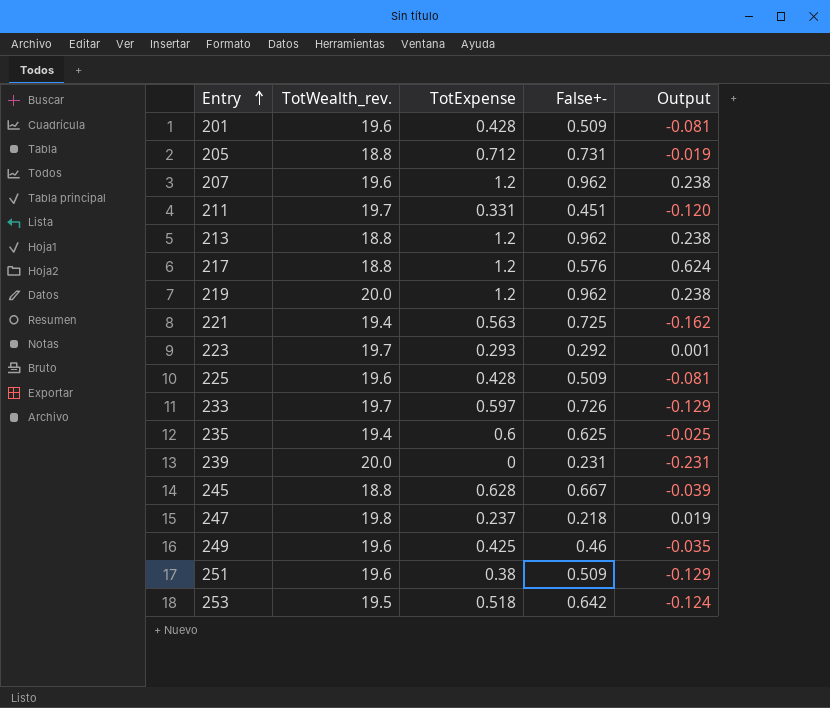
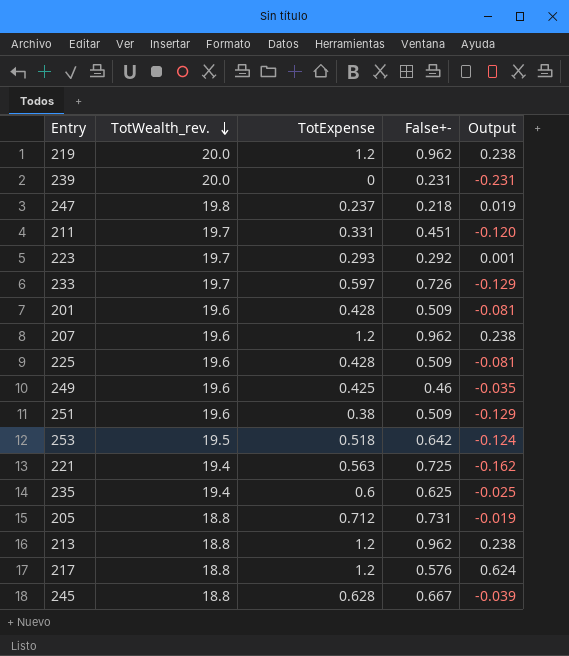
row order: Entry ascending -> TotWealth_rev. descending

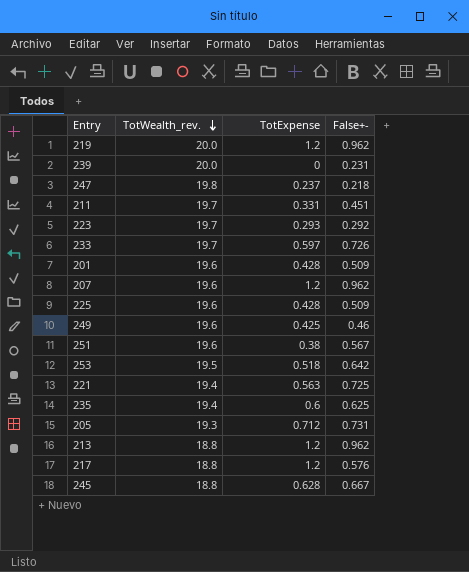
column Output | formula: [TotExpense] - [False+-] -> none
251 | False+-: 0.509 -> 0.567
205 | TotWealth_rev.: 18.8 -> 19.3

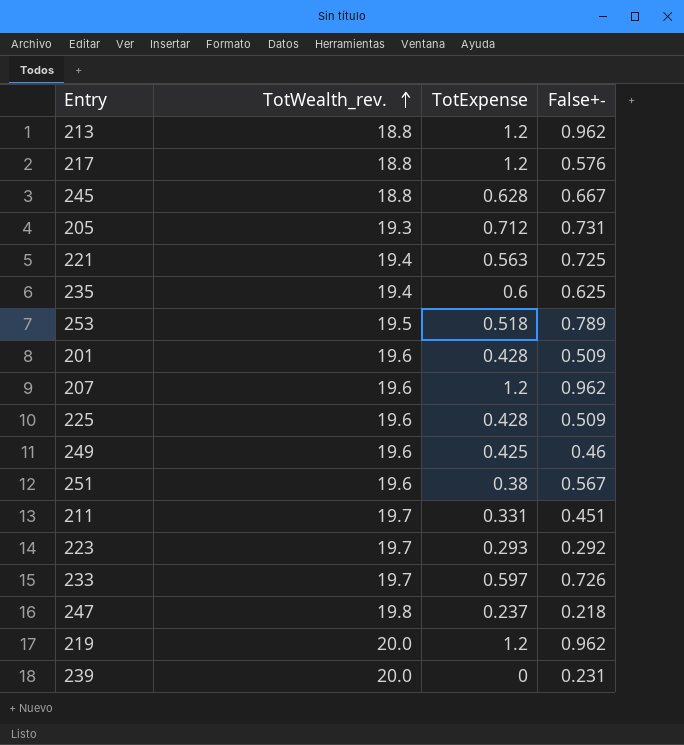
row order: TotWealth_rev. descending -> TotWealth_rev. ascending
253 | False+-: 0.642 -> 0.789

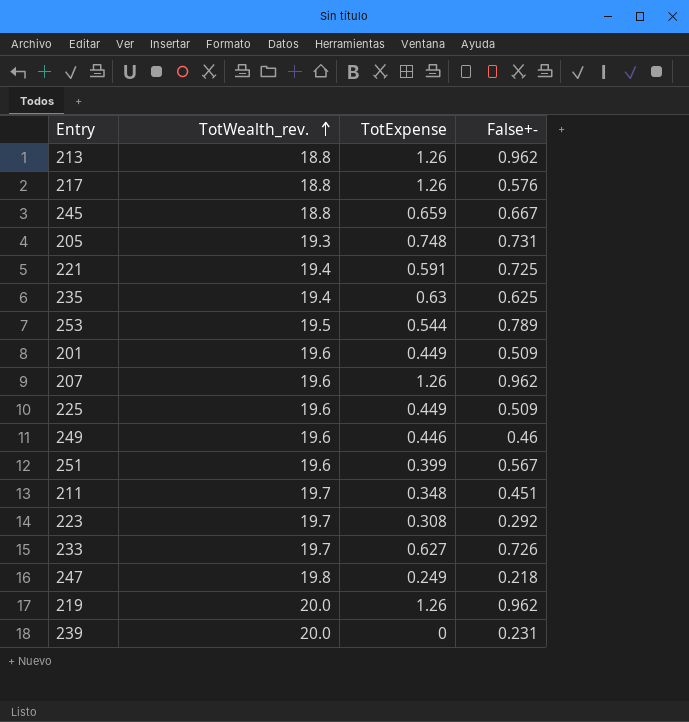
213 | TotExpense: 1.2 -> 1.26
217 | TotExpense: 1.2 -> 1.26
245 | TotExpense: 0.628 -> 0.659
205 | TotExpense: 0.712 -> 0.748
221 | TotExpense: 0.563 -> 0.591
235 | TotExpense: 0.6 -> 0.63
253 | TotExpense: 0.518 -> 0.544
201 | TotExpense: 0.428 -> 0.449
207 | TotExpense: 1.2 -> 1.26
225 | TotExpense: 0.428 -> 0.449
249 | TotExpense: 0.425 -> 0.446
251 | TotExpense: 0.38 -> 0.399
211 | TotExpense: 0.331 -> 0.348
223 | TotExpense: 0.293 -> 0.308
233 | TotExpense: 0.597 -> 0.627
247 | TotExpense: 0.237 -> 0.249
219 | TotExpense: 1.2 -> 1.26

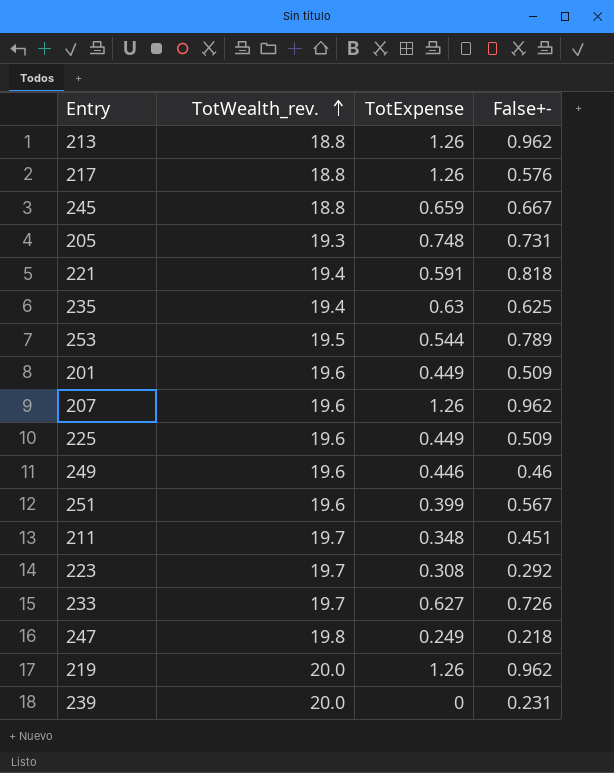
221 | False+-: 0.725 -> 0.818

